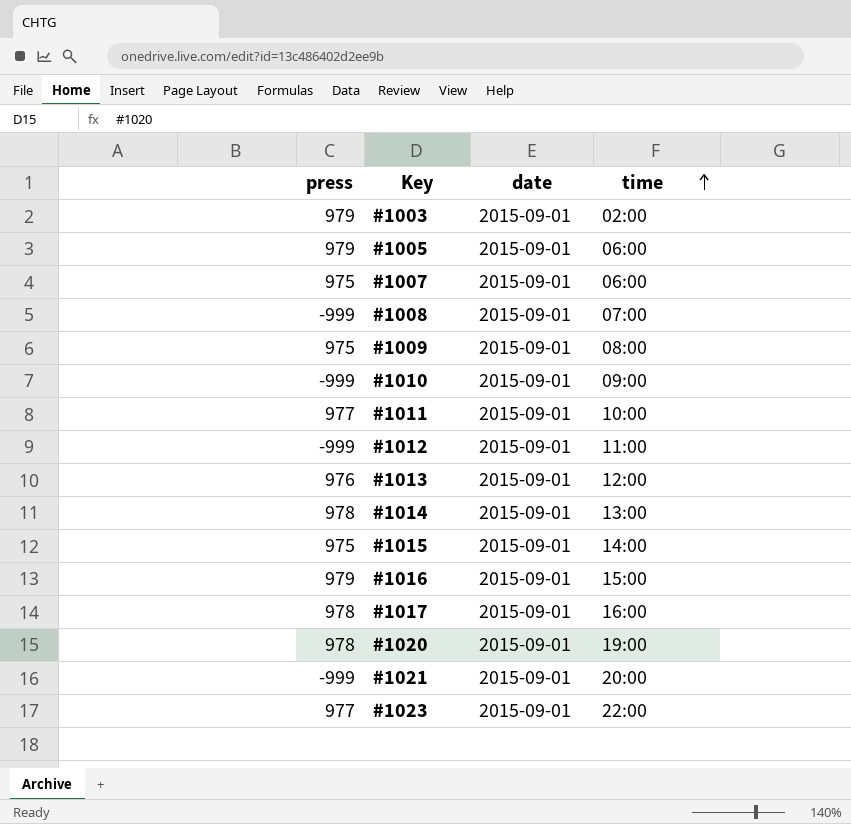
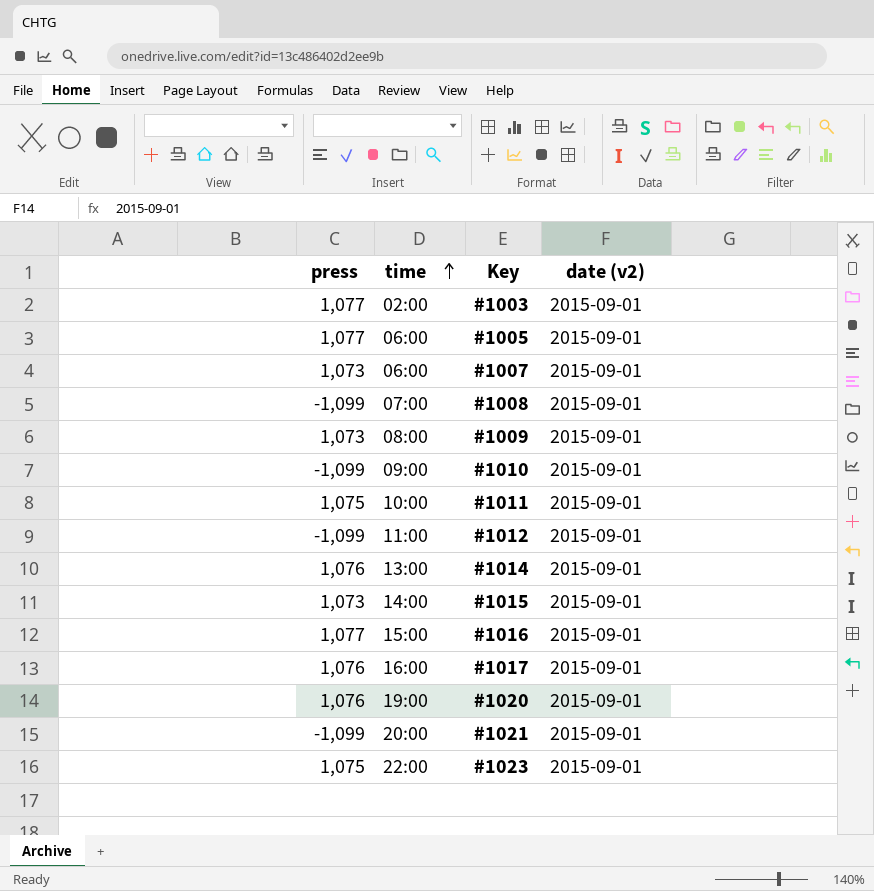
column time | position: 4 -> 2
column name: date -> date (v2)
row #1013: 976 | 2015-09-01 | 12:00 -> none
#1003 | press: 979 -> 1,077
#1005 | press: 979 -> 1,077
#1007 | press: 975 -> 1,073
#1008 | press: -999 -> -1,099
#1009 | press: 975 -> 1,073
#1010 | press: -999 -> -1,099
#1011 | press: 977 -> 1,075
#1012 | press: -999 -> -1,099
#1014 | press: 978 -> 1,076
#1015 | press: 975 -> 1,073
#1016 | press: 979 -> 1,077
#1017 | press: 978 -> 1,076
#1020 | press: 978 -> 1,076
#1021 | press: -999 -> -1,099
#1023 | press: 977 -> 1,075

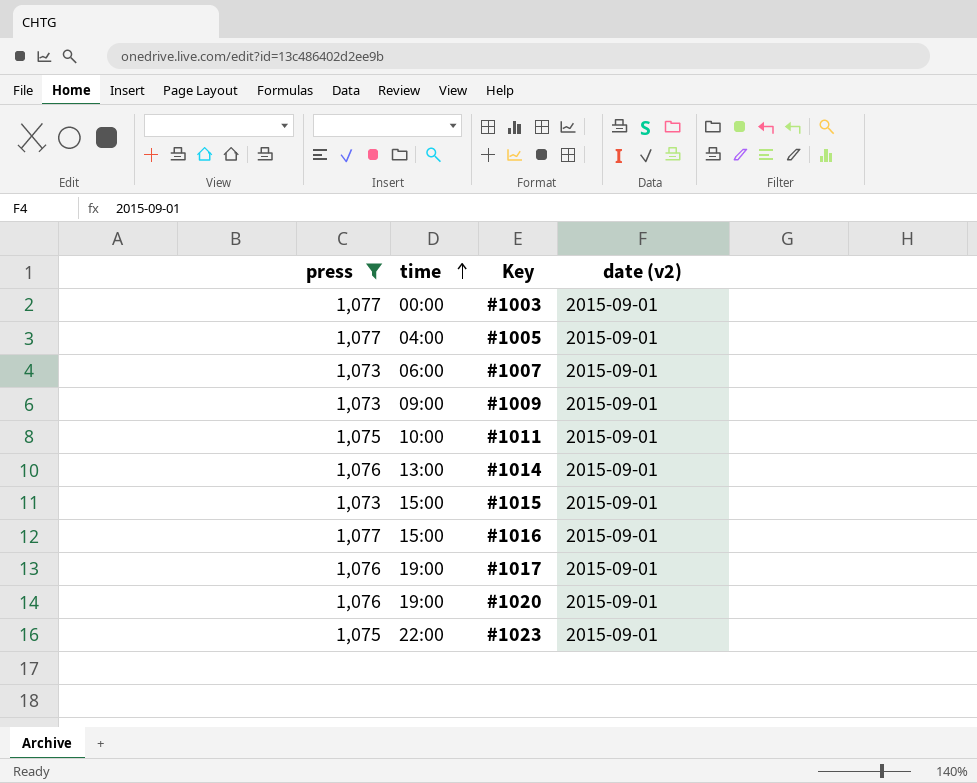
filter: none -> press != -1,099
#1003 | time: 02:00 -> 00:00
#1005 | time: 06:00 -> 04:00
#1009 | time: 08:00 -> 09:00
#1015 | time: 14:00 -> 15:00
#1017 | time: 16:00 -> 19:00

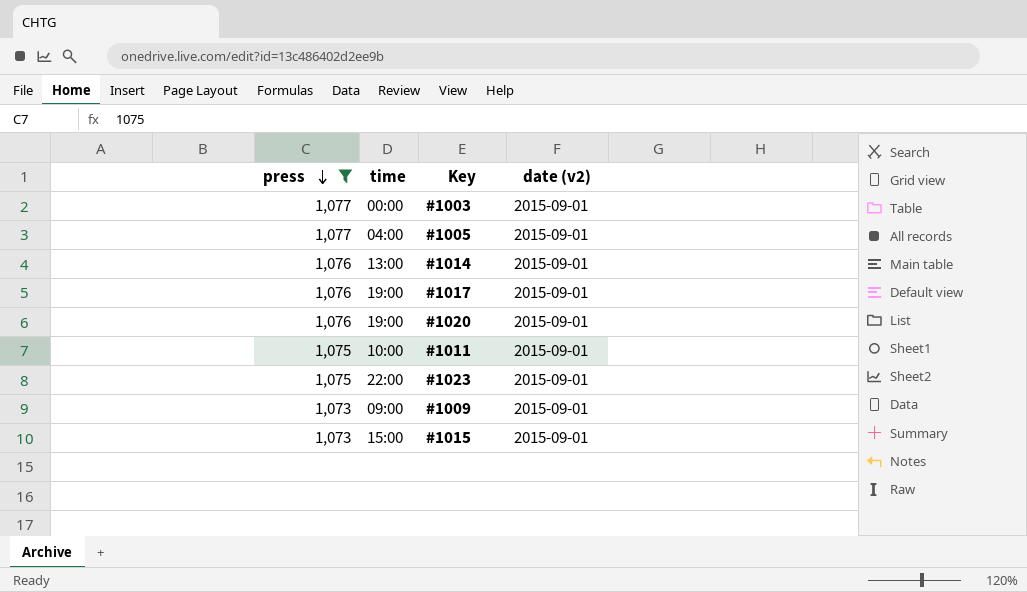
row order: time ascending -> press descending
row #1007: 1,073 | 06:00 | 2015-09-01 -> none
row #1016: 1,077 | 15:00 | 2015-09-01 -> none

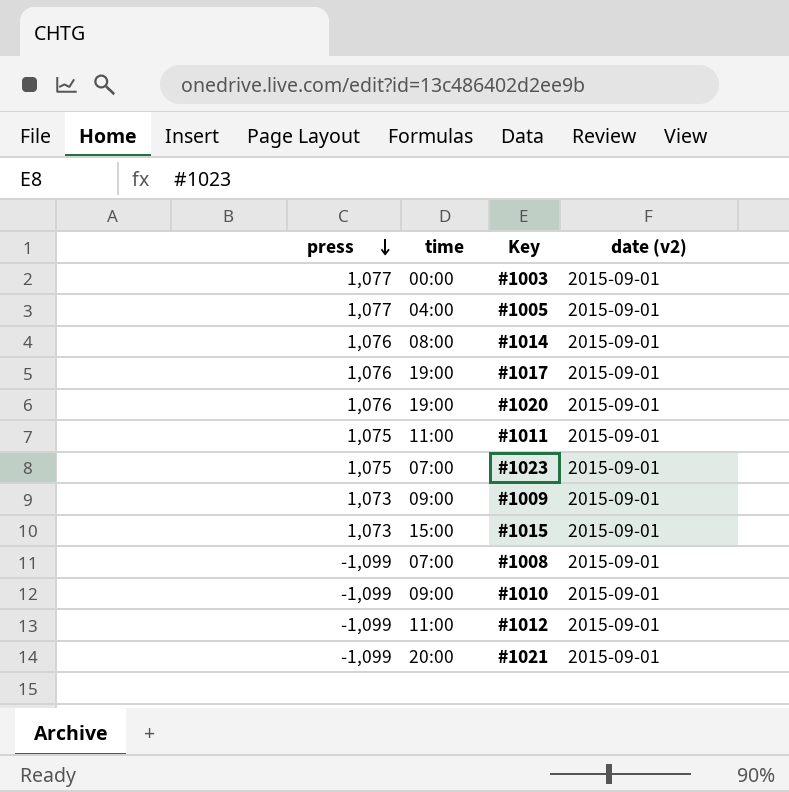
filter: press != -1,099 -> none
#1014 | time: 13:00 -> 08:00
#1011 | time: 10:00 -> 11:00
#1023 | time: 22:00 -> 07:00

